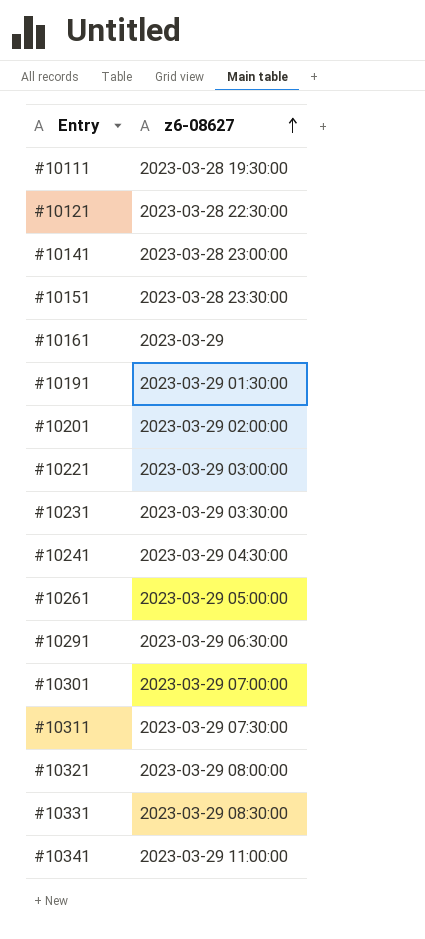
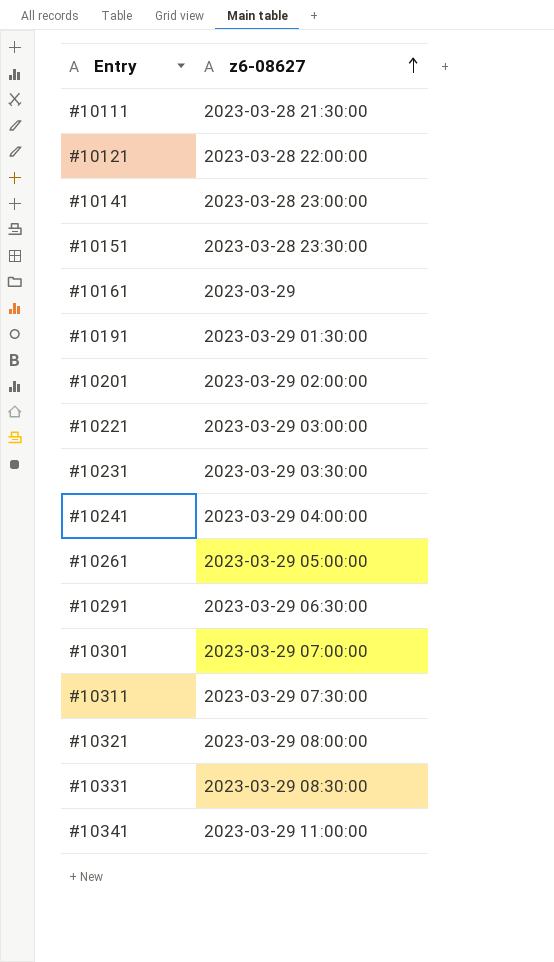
#10111 | z6-08627: 2023-03-28 19:30:00 -> 2023-03-28 21:30:00
#10121 | z6-08627: 2023-03-28 22:30:00 -> 2023-03-28 22:00:00
#10241 | z6-08627: 2023-03-29 04:30:00 -> 2023-03-29 04:00:00

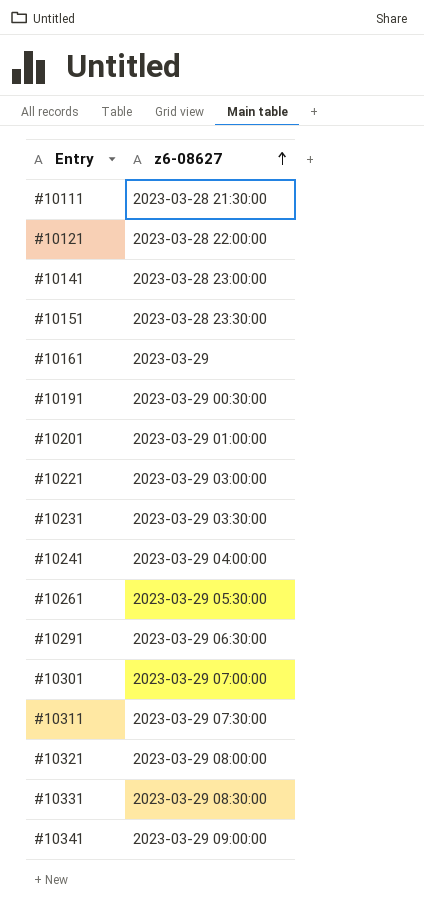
#10191 | z6-08627: 2023-03-29 01:30:00 -> 2023-03-29 00:30:00
#10201 | z6-08627: 2023-03-29 02:00:00 -> 2023-03-29 01:00:00
#10261 | z6-08627: 2023-03-29 05:00:00 -> 2023-03-29 05:30:00
#10341 | z6-08627: 2023-03-29 11:00:00 -> 2023-03-29 09:00:00

